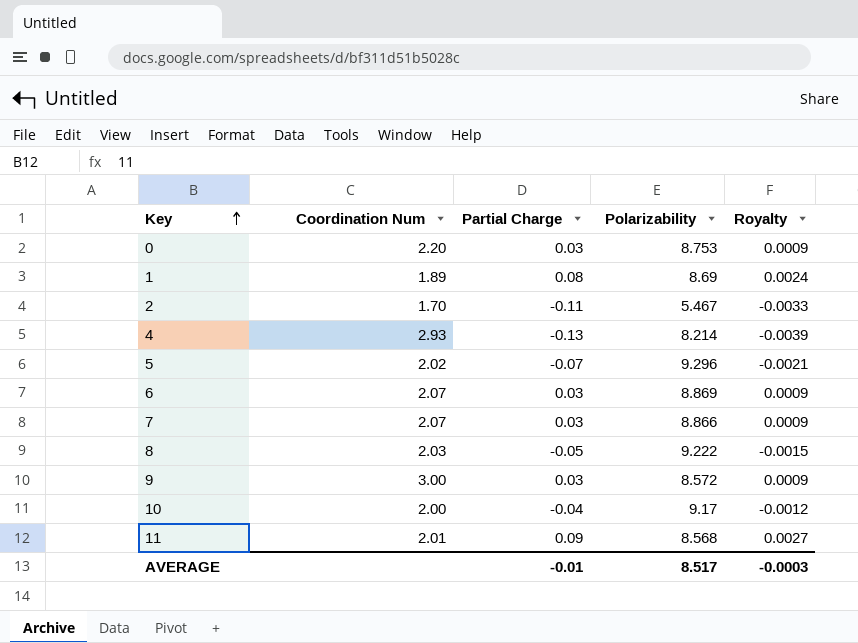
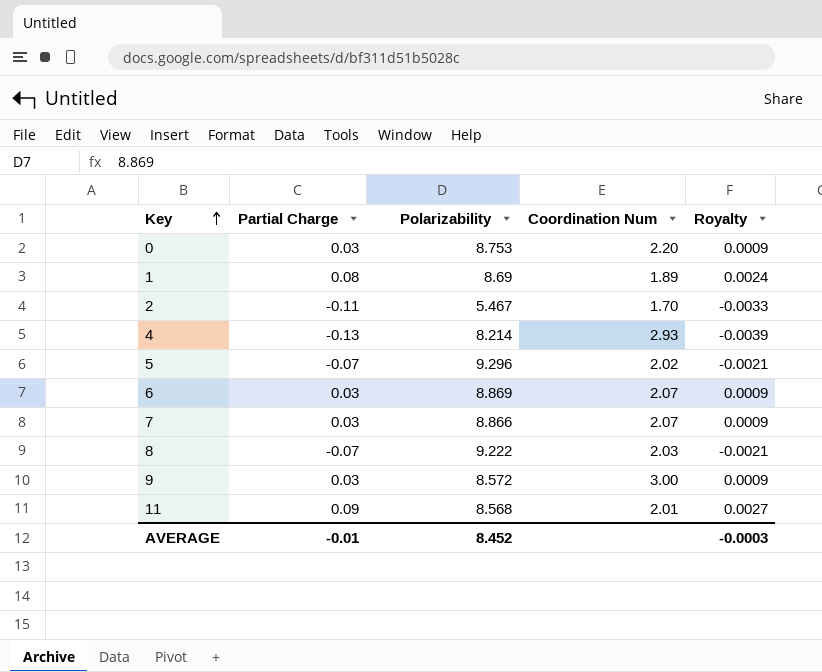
column Coordination Num | position: 2 -> 4
row 10: 2.00 | -0.04 | 9.17 | -0.0012 -> none
8 | Partial Charge: -0.05 -> -0.07
8 | Royalty: -0.0015 -> -0.0021
AVERAGE | Polarizability: 8.517 -> 8.452

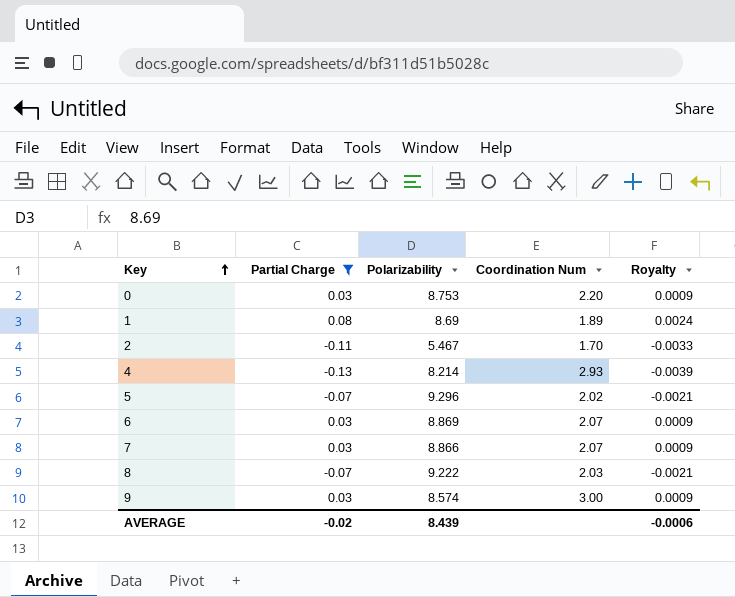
filter: none -> Partial Charge != 0.09
9 | Polarizability: 8.572 -> 8.574
AVERAGE | Partial Charge: -0.01 -> -0.02
AVERAGE | Polarizability: 8.452 -> 8.439
AVERAGE | Royalty: -0.0003 -> -0.0006

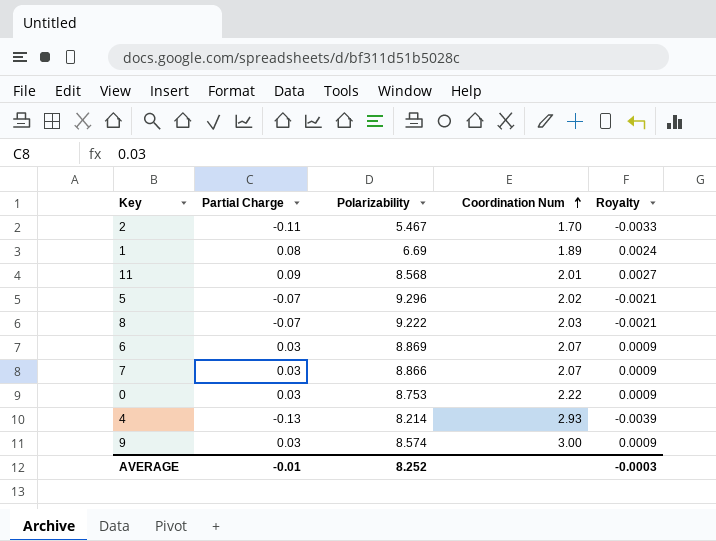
filter: Partial Charge != 0.09 -> none
row order: Key ascending -> Coordination Num ascending
1 | Polarizability: 8.69 -> 6.69
0 | Coordination Num: 2.20 -> 2.22
AVERAGE | Partial Charge: -0.02 -> -0.01
AVERAGE | Polarizability: 8.439 -> 8.252
AVERAGE | Royalty: -0.0006 -> -0.0003

